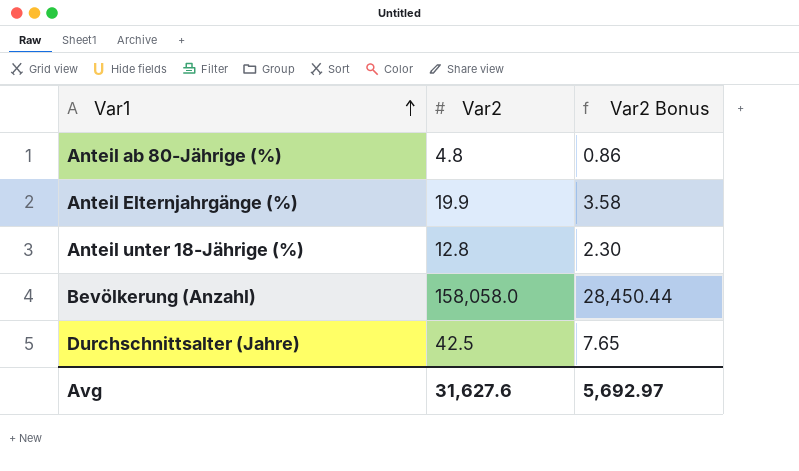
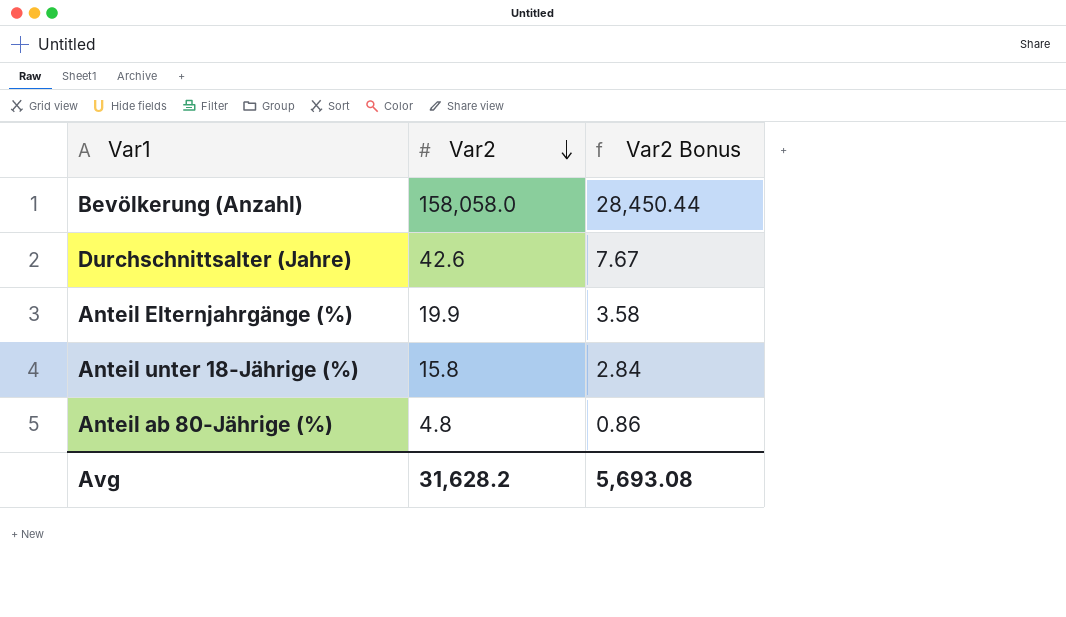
row order: Var1 ascending -> Var2 descending
Durchschnittsalter (Jahre) | Var2: 42.5 -> 42.6
Durchschnittsalter (Jahre) | Var2 Bonus: 7.65 -> 7.67
Anteil unter 18-Jährige (%) | Var2: 12.8 -> 15.8
Anteil unter 18-Jährige (%) | Var2 Bonus: 2.30 -> 2.84
Avg | Var2: 31,627.6 -> 31,628.2
Avg | Var2 Bonus: 5,692.97 -> 5,693.08

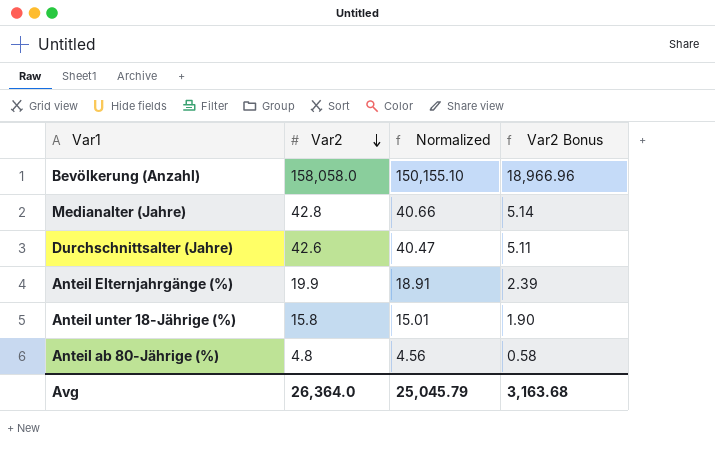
column Normalized | formula: none -> [Var2] * 0.95
column Var2 Bonus | formula: [Var2] * 0.18 -> [Var2] * 0.12
row Medianalter (Jahre): none -> 42.8 | 40.66 | 5.14
Avg | Var2: 31,628.2 -> 26,364.0
Avg | Var2 Bonus: 5,693.08 -> 3,163.68

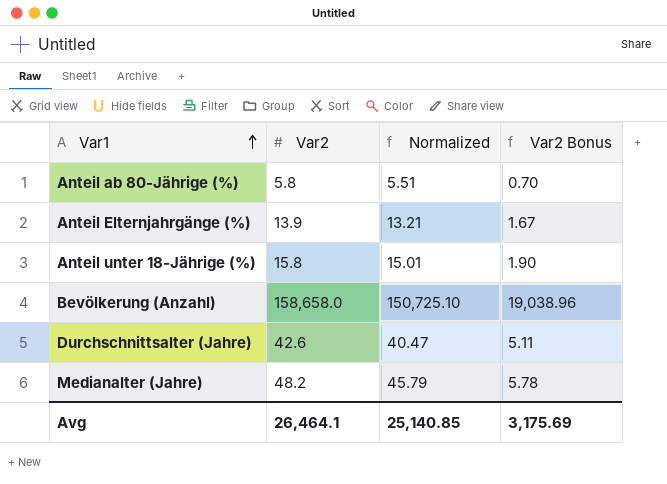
row order: Var2 descending -> Var1 ascending
Anteil ab 80-Jährige (%) | Var2: 4.8 -> 5.8
Anteil ab 80-Jährige (%) | Normalized: 4.56 -> 5.51
Anteil ab 80-Jährige (%) | Var2 Bonus: 0.58 -> 0.70
Anteil Elternjahrgänge (%) | Var2: 19.9 -> 13.9
Anteil Elternjahrgänge (%) | Normalized: 18.91 -> 13.21
Anteil Elternjahrgänge (%) | Var2 Bonus: 2.39 -> 1.67
Bevölkerung (Anzahl) | Var2: 158,058.0 -> 158,658.0
Bevölkerung (Anzahl) | Normalized: 150,155.10 -> 150,725.10
Bevölkerung (Anzahl) | Var2 Bonus: 18,966.96 -> 19,038.96
Medianalter (Jahre) | Var2: 42.8 -> 48.2
Medianalter (Jahre) | Normalized: 40.66 -> 45.79
Medianalter (Jahre) | Var2 Bonus: 5.14 -> 5.78
Avg | Var2: 26,364.0 -> 26,464.1
Avg | Normalized: 25,045.79 -> 25,140.85
Avg | Var2 Bonus: 3,163.68 -> 3,175.69

